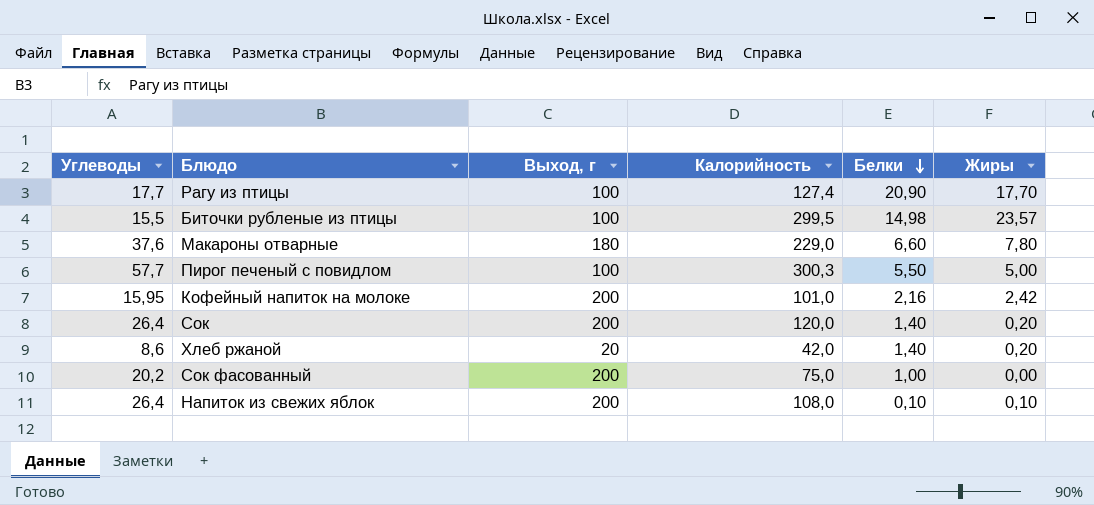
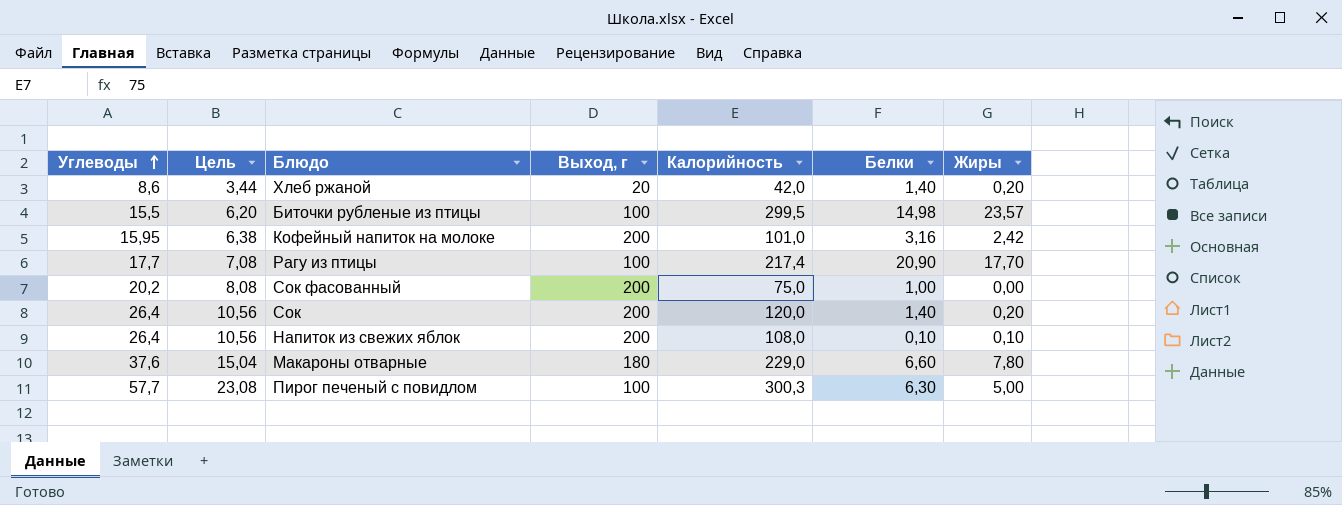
row order: Белки descending -> Углеводы ascending
column Цель | formula: none -> [Углеводы] * 0,4
Кофейный напиток на молоке | Белки: 2,16 -> 3,16
Рагу из птицы | Калорийность: 127,4 -> 217,4
Пирог печеный с повидлом | Белки: 5,50 -> 6,30

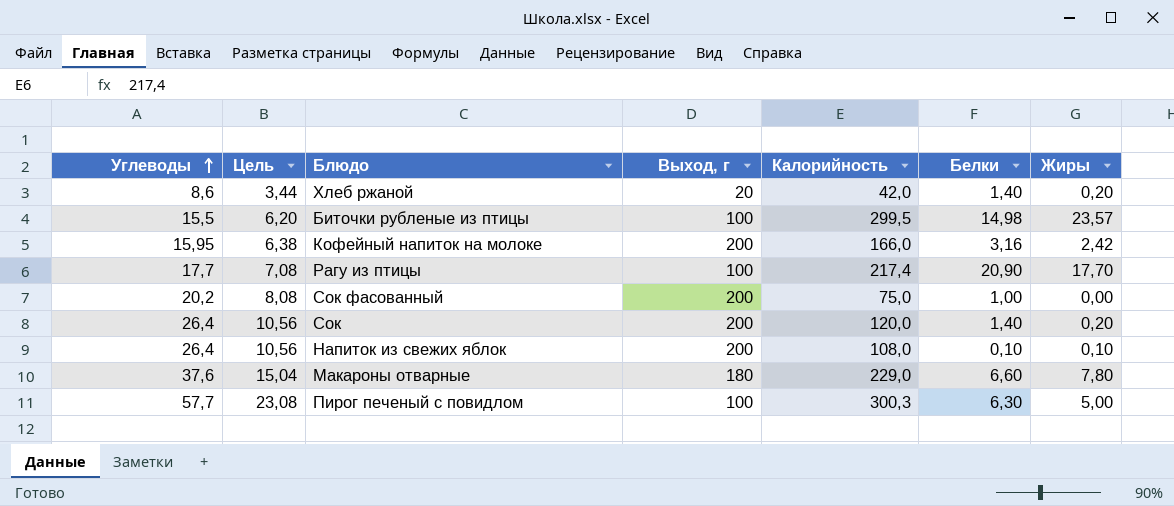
Кофейный напиток на молоке | Калорийность: 101,0 -> 166,0

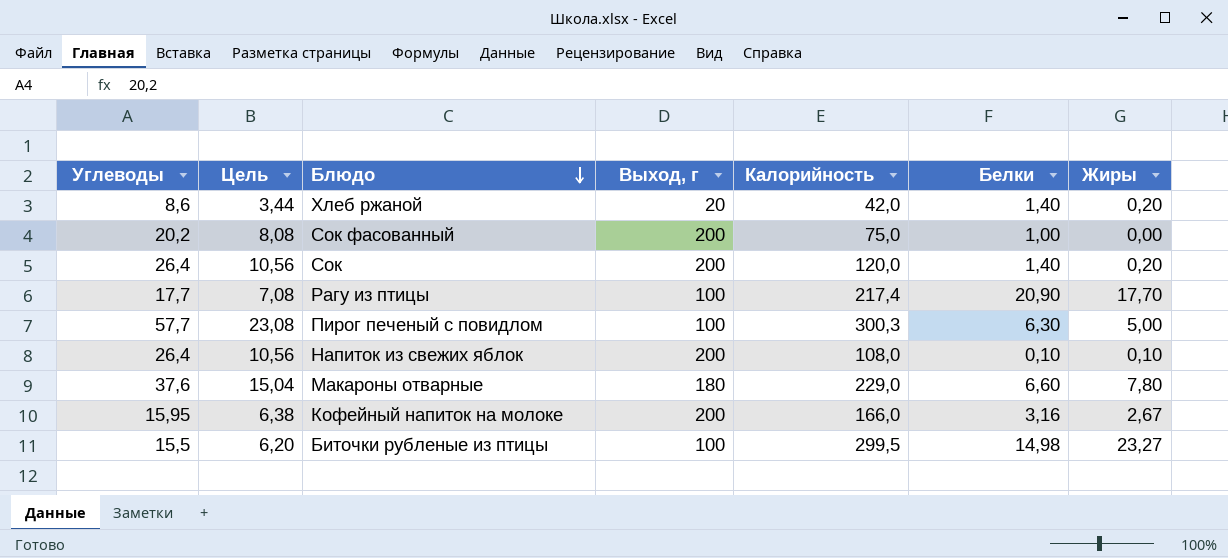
row order: Углеводы ascending -> Блюдо descending
Кофейный напиток на молоке | Жиры: 2,42 -> 2,67
Биточки рубленые из птицы | Жиры: 23,57 -> 23,27

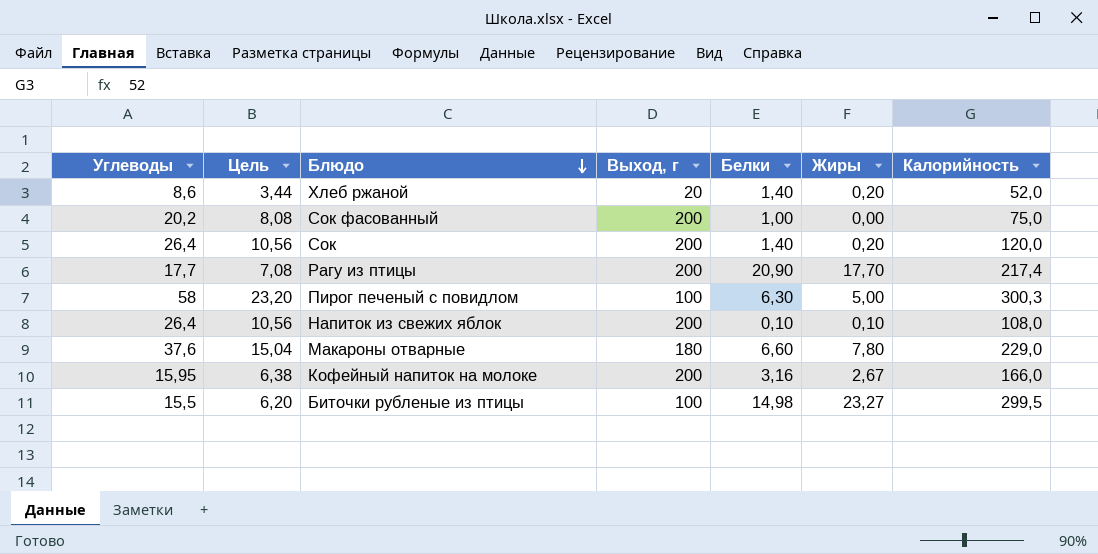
column Калорийность | position: 5 -> 7
Хлеб ржаной | Калорийность: 42,0 -> 52,0
Рагу из птицы | Выход, г: 100 -> 200
Пирог печеный с повидлом | Углеводы: 57,7 -> 58
Пирог печеный с повидлом | Цель: 23,08 -> 23,20

